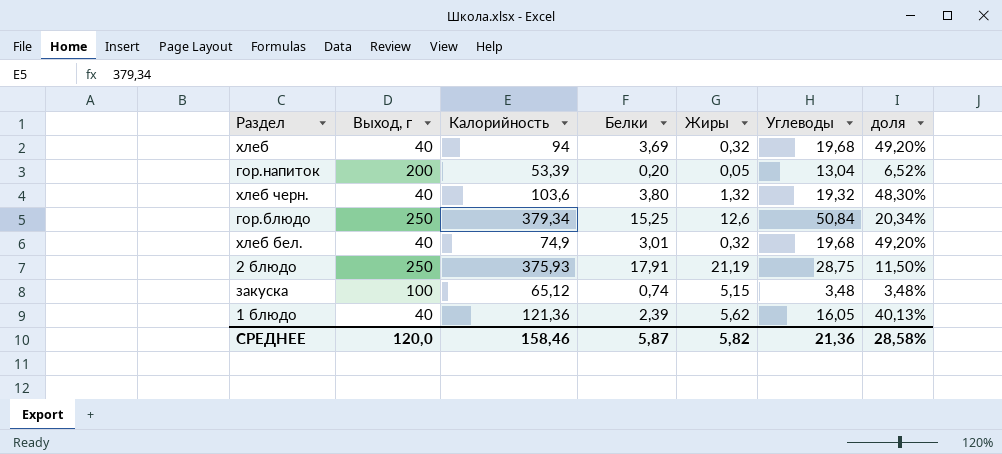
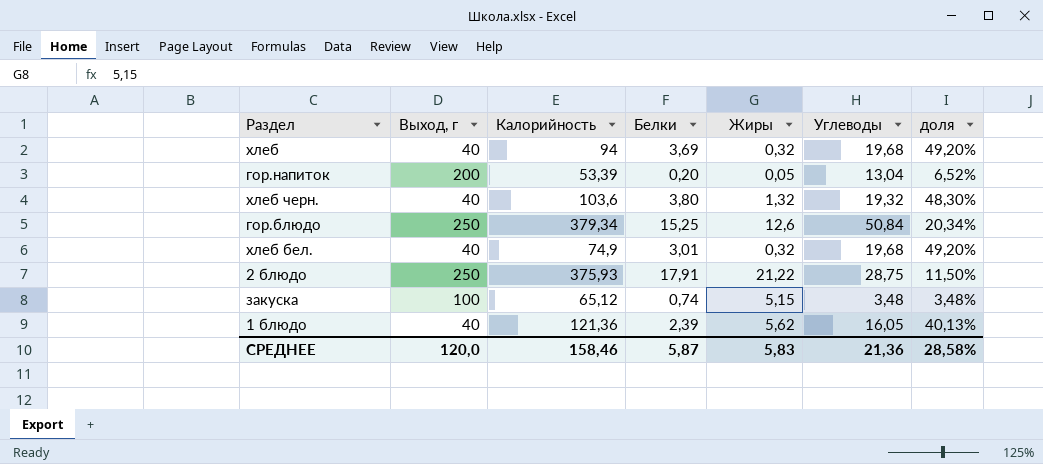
2 блюдо | Жиры: 21,19 -> 21,22
СРЕДНЕЕ | Жиры: 5,82 -> 5,83

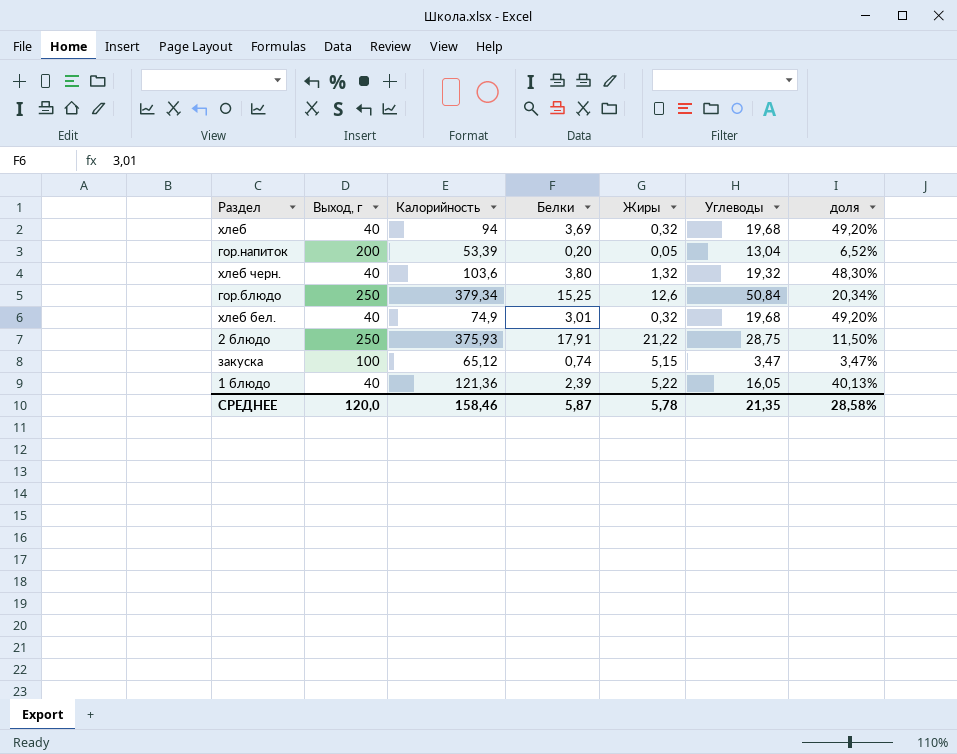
закуска | Углеводы: 3,48 -> 3,47
закуска | доля: 3,48% -> 3,47%
1 блюдо | Жиры: 5,62 -> 5,22
СРЕДНЕЕ | Жиры: 5,83 -> 5,78
СРЕДНЕЕ | Углеводы: 21,36 -> 21,35

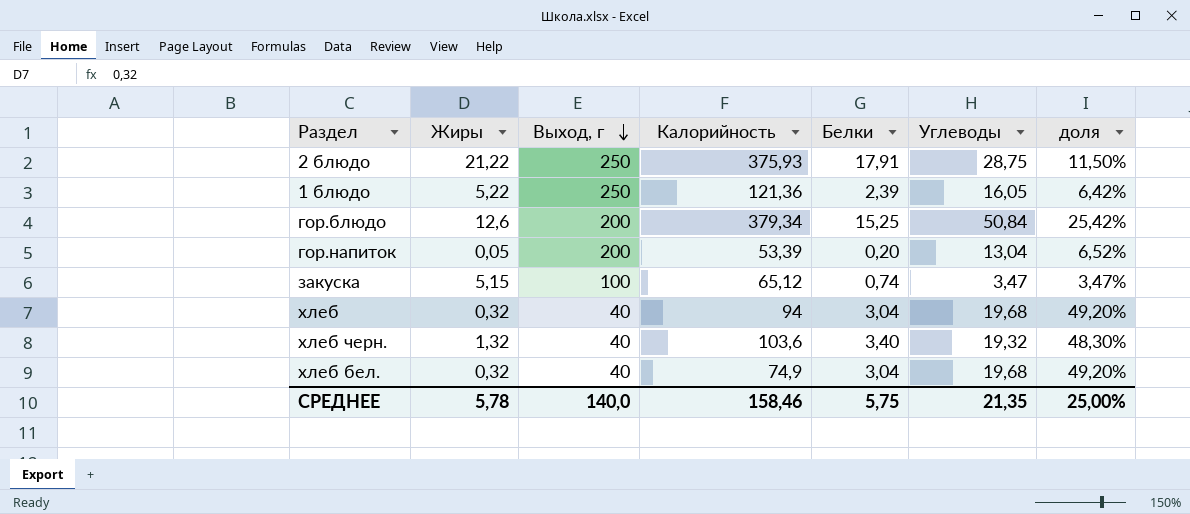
row order: none -> Выход, г descending
column Жиры | position: 5 -> 2
1 блюдо | Выход, г: 40 -> 250
1 блюдо | доля: 40,13% -> 6,42%
гор.блюдо | Выход, г: 250 -> 200
гор.блюдо | доля: 20,34% -> 25,42%
хлеб | Белки: 3,69 -> 3,04
хлеб черн. | Белки: 3,80 -> 3,40
хлеб бел. | Белки: 3,01 -> 3,04
СРЕДНЕЕ | Выход, г: 120,0 -> 140,0
СРЕДНЕЕ | Белки: 5,87 -> 5,75
СРЕДНЕЕ | доля: 28,58% -> 25,00%

